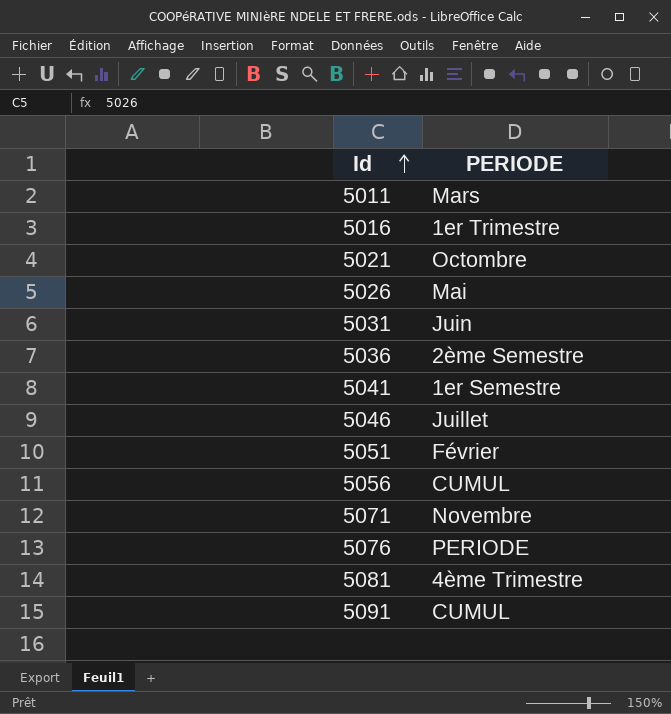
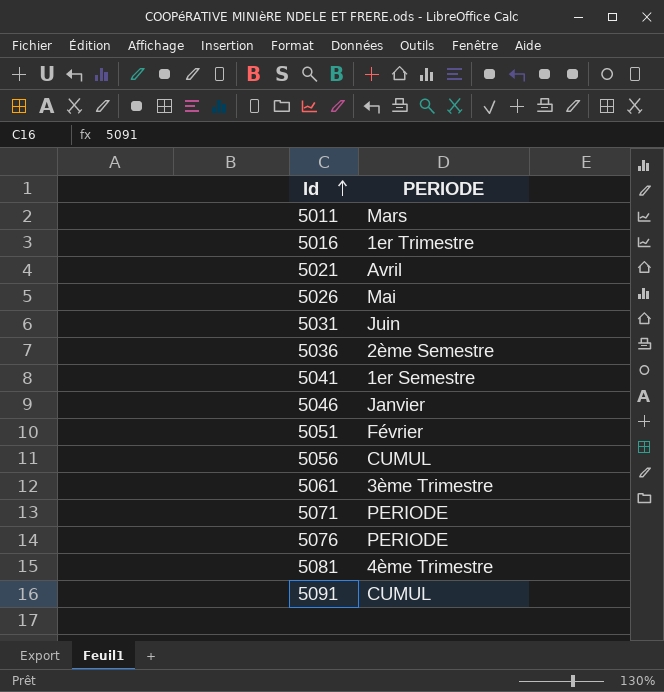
5021 | PERIODE: Octombre -> Avril
5046 | PERIODE: Juillet -> Janvier
row 5061: none -> 3ème Trimestre
5071 | PERIODE: Novembre -> PERIODE

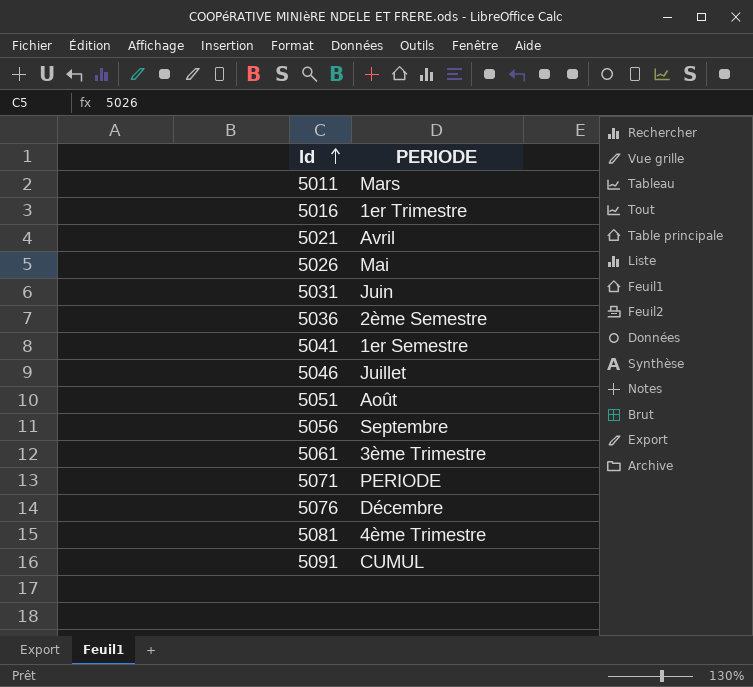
5046 | PERIODE: Janvier -> Juillet
5051 | PERIODE: Février -> Août
5056 | PERIODE: CUMUL -> Septembre
5076 | PERIODE: PERIODE -> Décembre

